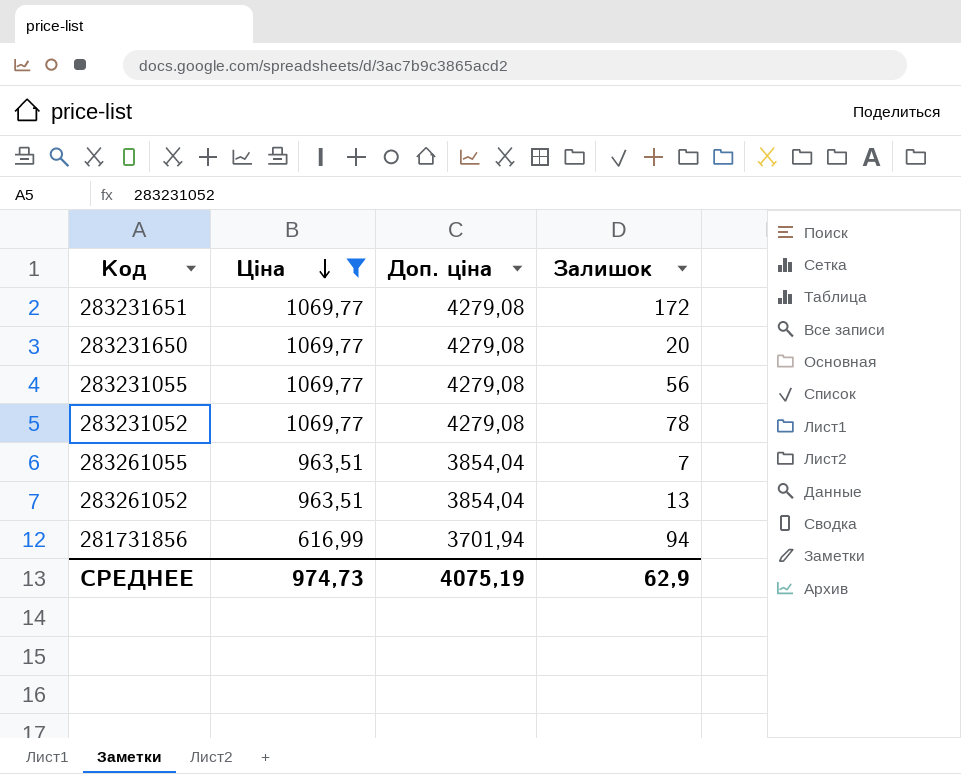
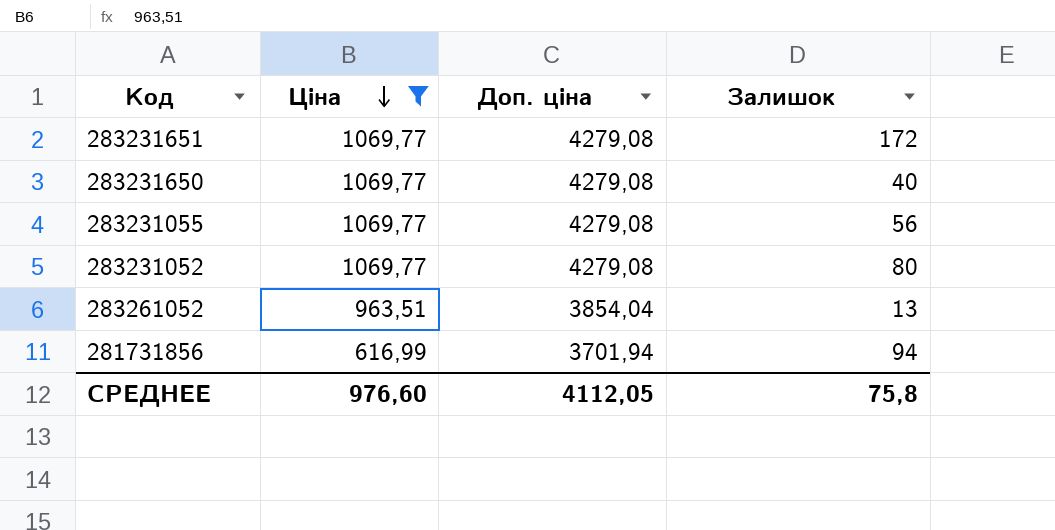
row 283261055: 963,51 | 3854,04 | 7 -> none
283231650 | Залишок: 20 -> 40
283231052 | Залишок: 78 -> 80
СРЕДНЕЕ | Ціна: 974,73 -> 976,60
СРЕДНЕЕ | Доп. ціна: 4075,19 -> 4112,05
СРЕДНЕЕ | Залишок: 62,9 -> 75,8

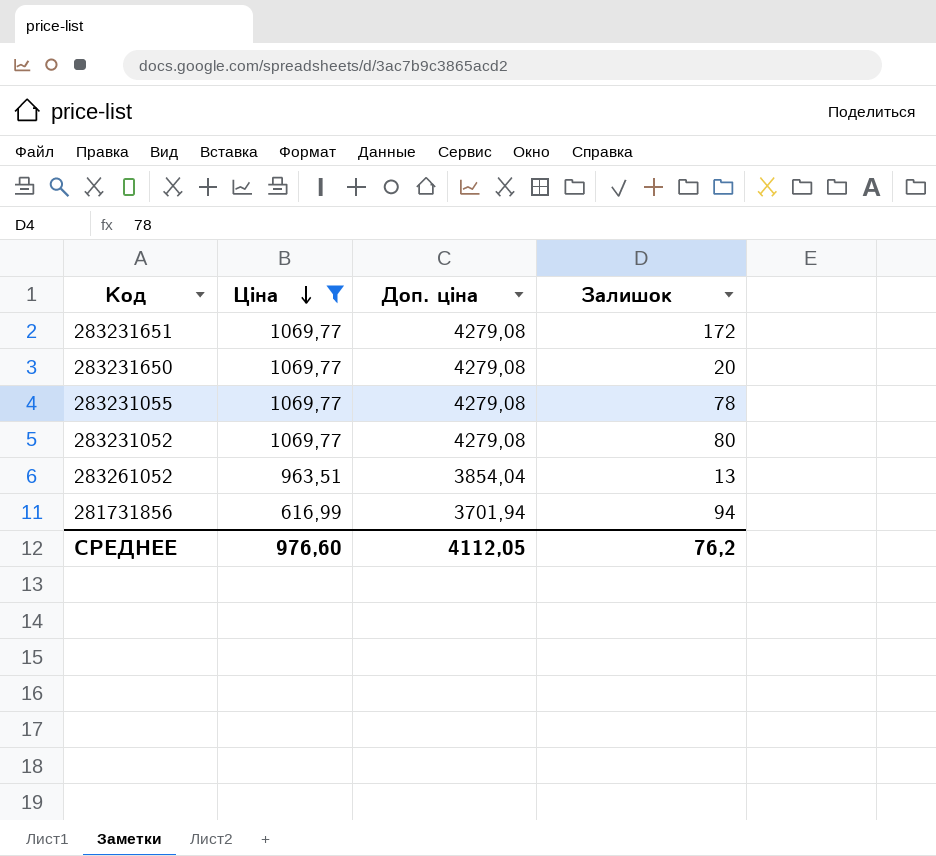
283231650 | Залишок: 40 -> 20
283231055 | Залишок: 56 -> 78
СРЕДНЕЕ | Залишок: 75,8 -> 76,2

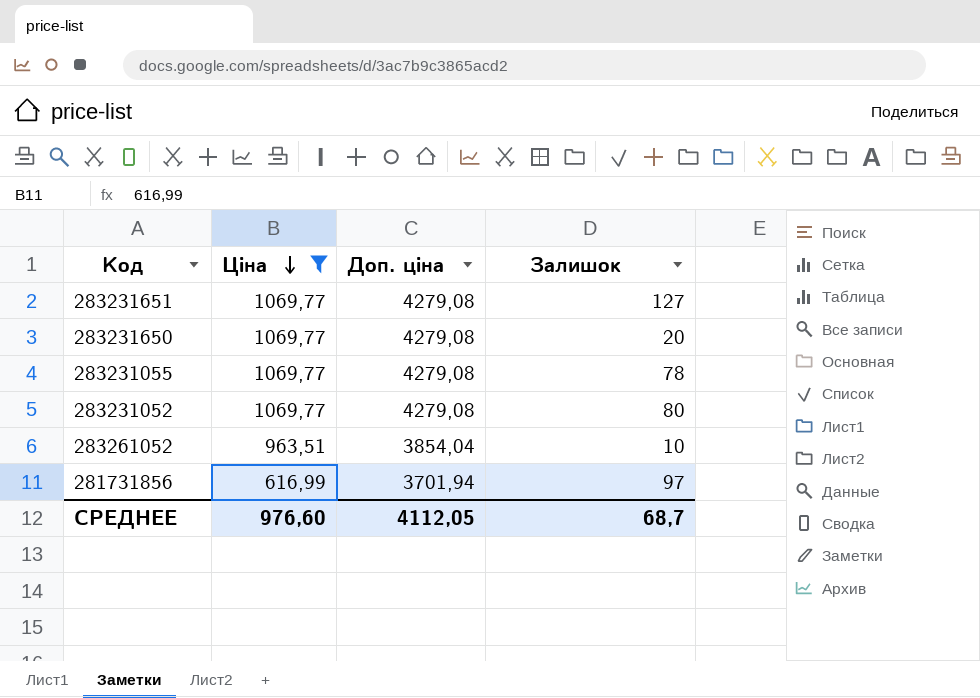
283231651 | Залишок: 172 -> 127
283261052 | Залишок: 13 -> 10
281731856 | Залишок: 94 -> 97
СРЕДНЕЕ | Залишок: 76,2 -> 68,7

